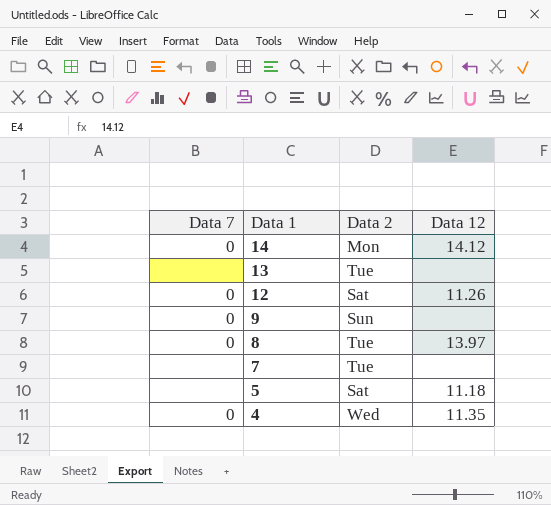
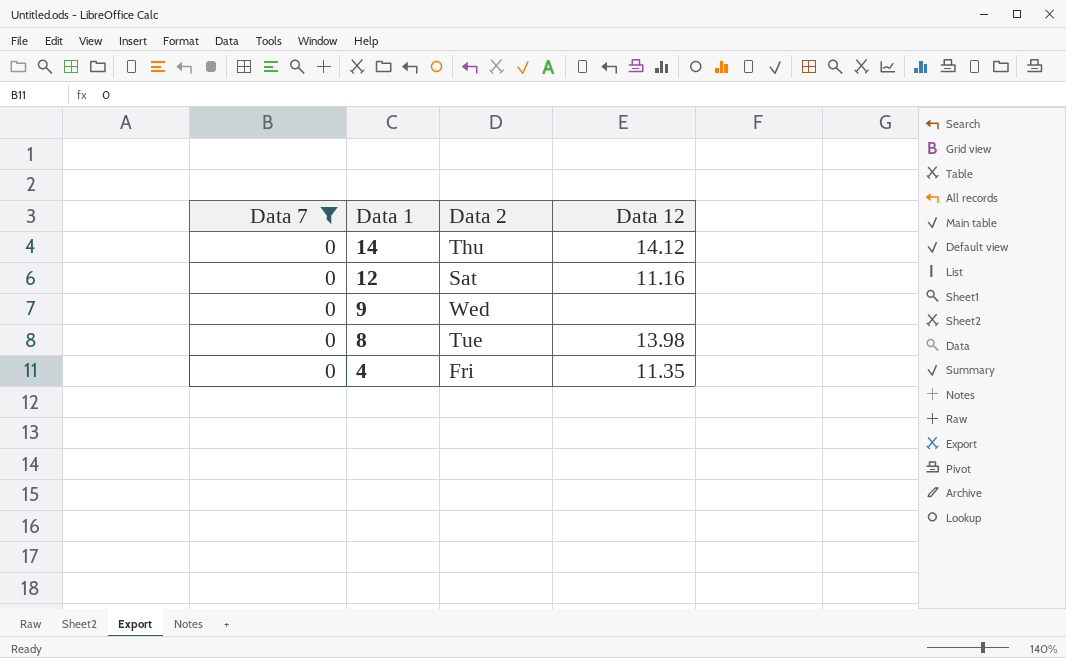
filter: none -> Data 7 = 0
14 | Data 2: Mon -> Thu
12 | Data 12: 11.26 -> 11.16
9 | Data 2: Sun -> Wed
8 | Data 12: 13.97 -> 13.98
4 | Data 2: Wed -> Fri

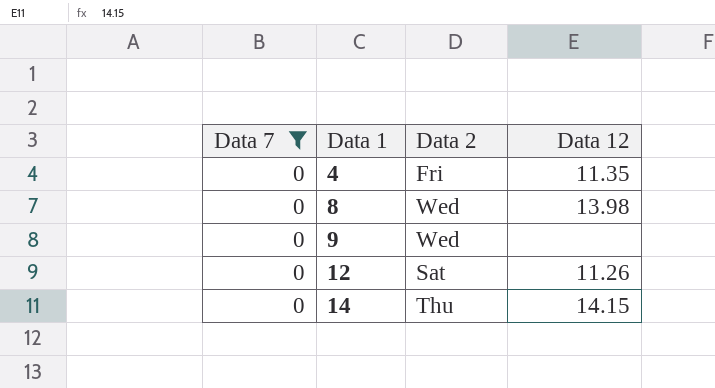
row order: Data 1 descending -> Data 1 ascending
8 | Data 2: Tue -> Wed
12 | Data 12: 11.16 -> 11.26
14 | Data 12: 14.12 -> 14.15

